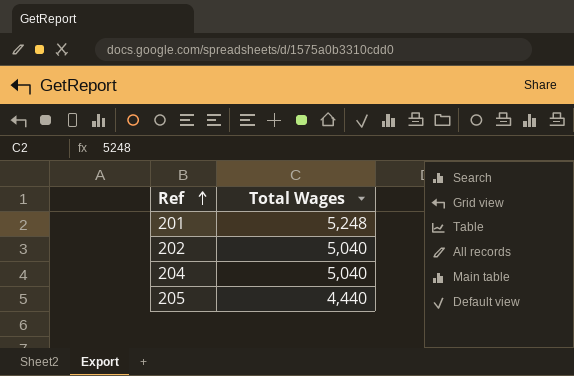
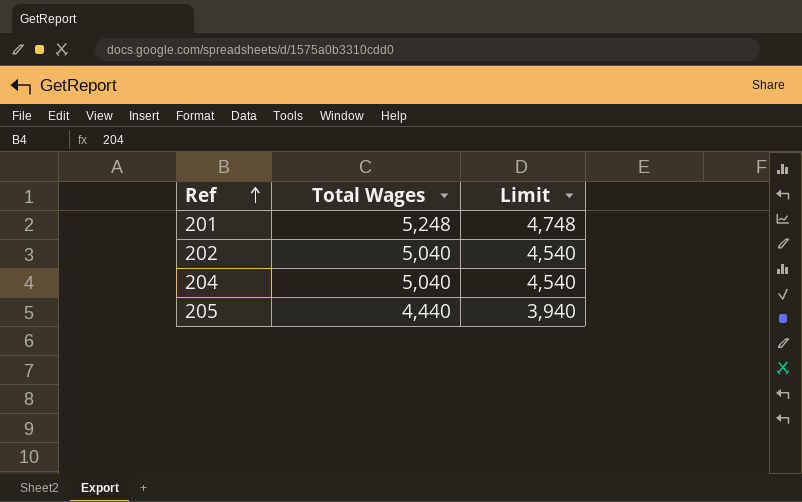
column Limit | formula: none -> [Total Wages] - 500

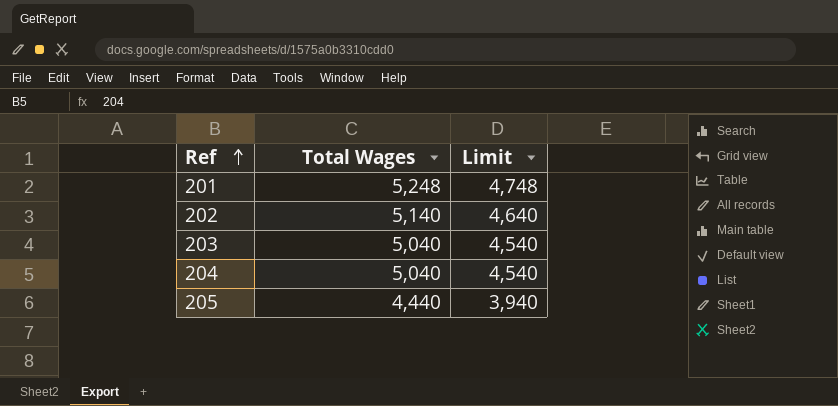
202 | Total Wages: 5,040 -> 5,140
202 | Limit: 4,540 -> 4,640
row 203: none -> 5,040 | 4,540

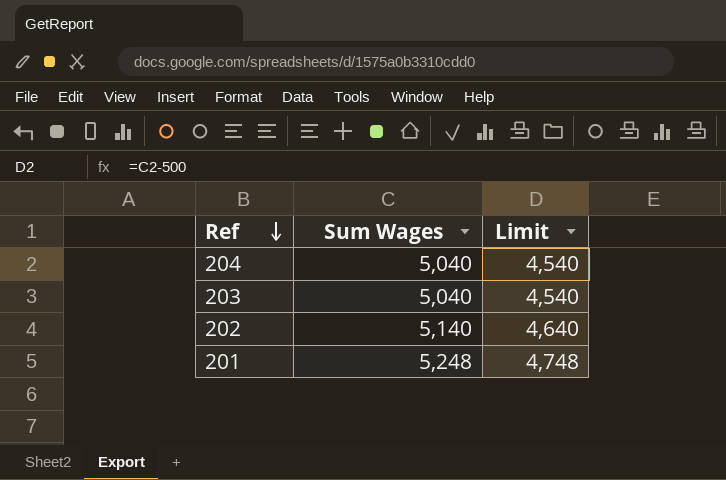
row order: Ref ascending -> Ref descending
column name: Total Wages -> Sum Wages
row 205: 4,440 | 3,940 -> none

